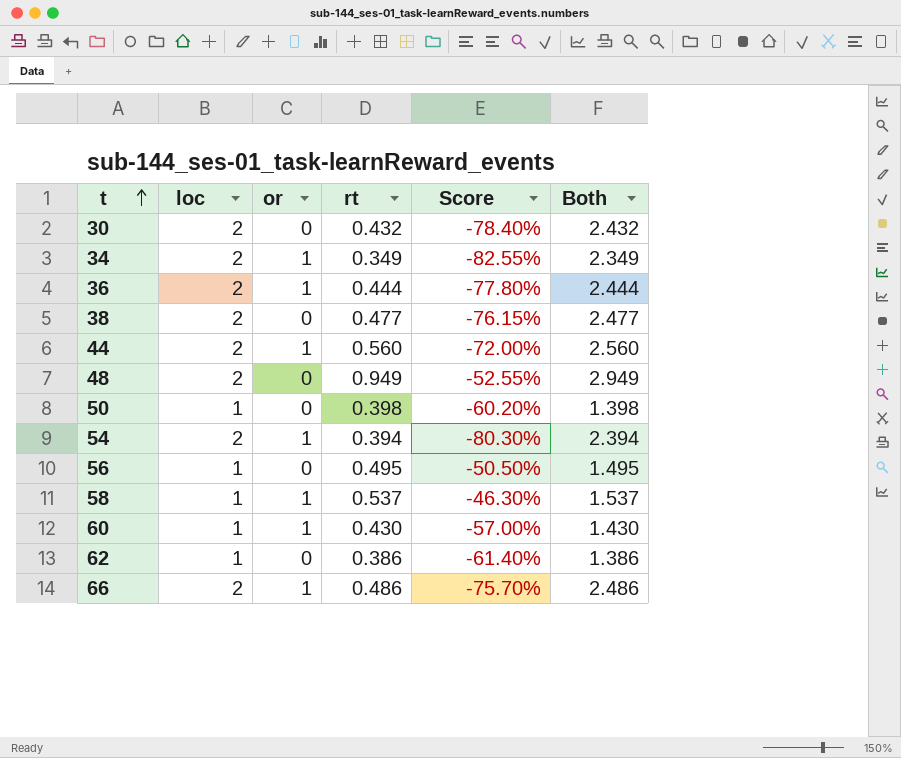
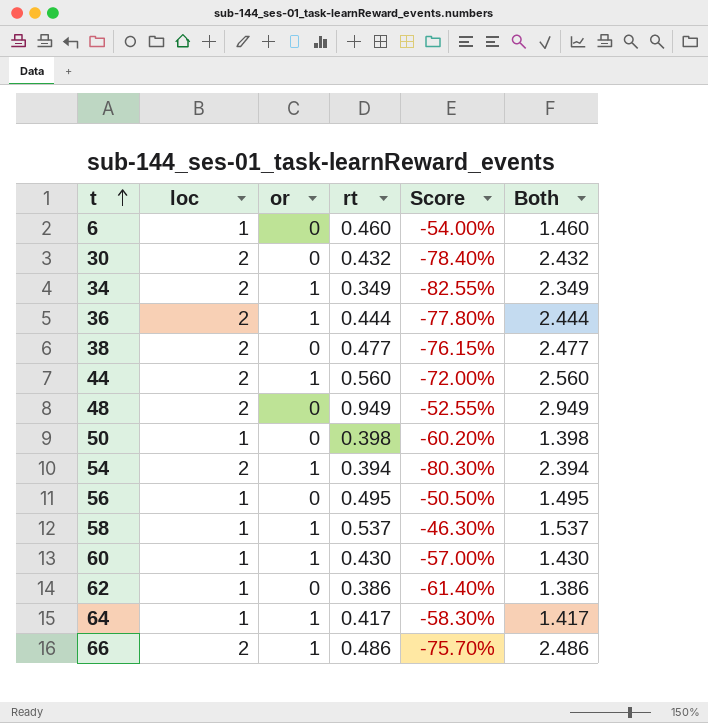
row 6: none -> 1 | 0 | 0.460 | -54.00% | 1.460
row 64: none -> 1 | 1 | 0.417 | -58.30% | 1.417

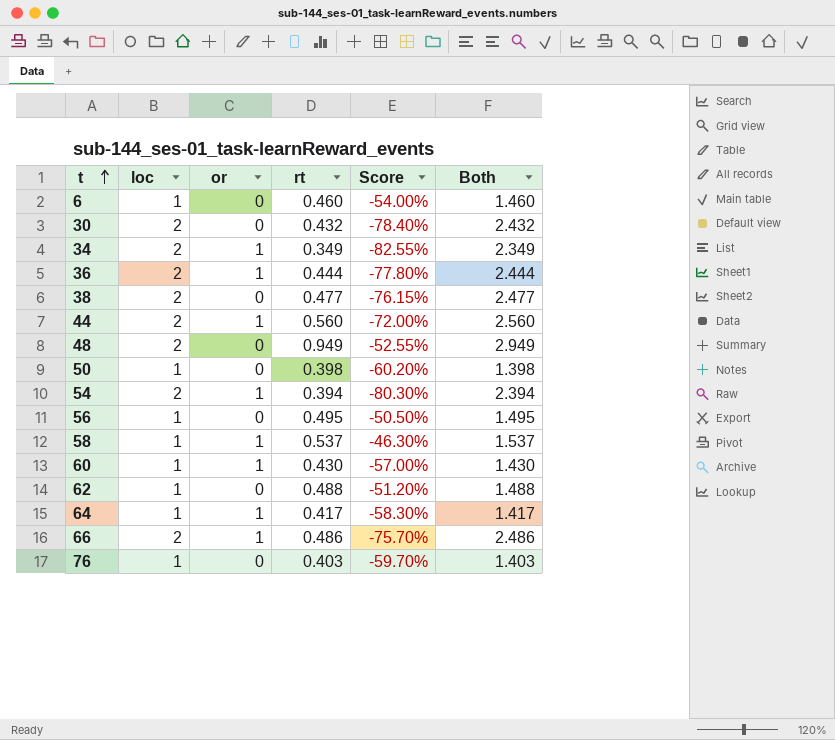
62 | rt: 0.386 -> 0.488
62 | Score: -61.40% -> -51.20%
62 | Both: 1.386 -> 1.488
row 76: none -> 1 | 0 | 0.403 | -59.70% | 1.403

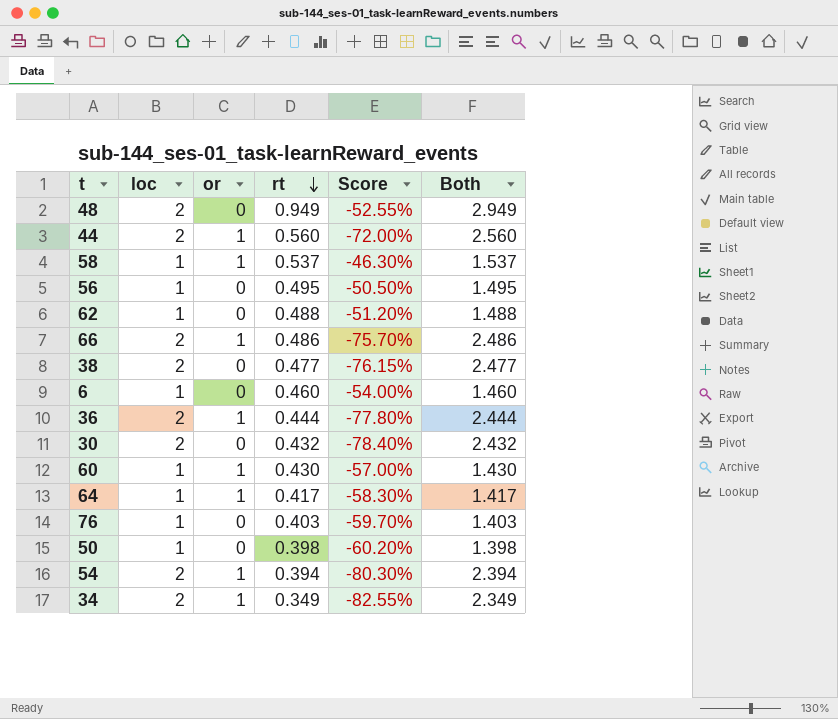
row order: t ascending -> rt descending

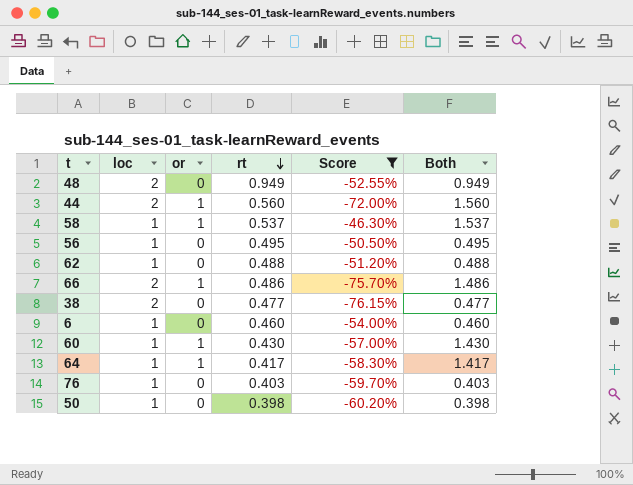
filter: none -> Score >= -76.15%
column Both | formula: [loc] + [rt] -> [or] + [rt]

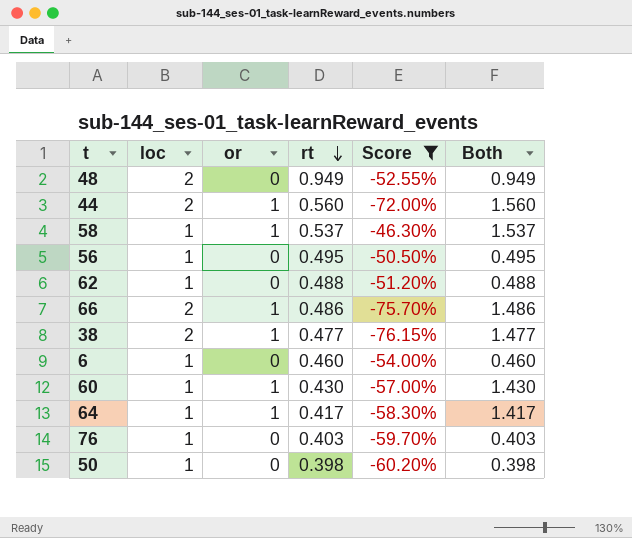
38 | or: 0 -> 1
38 | Both: 0.477 -> 1.477

